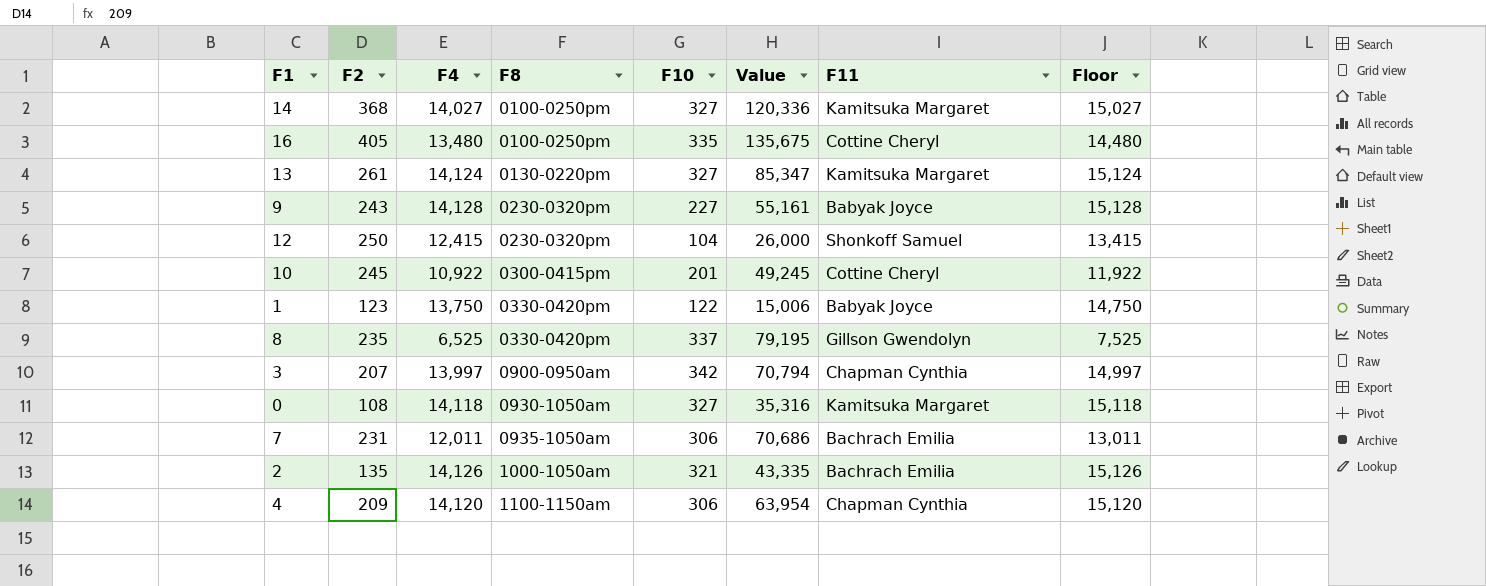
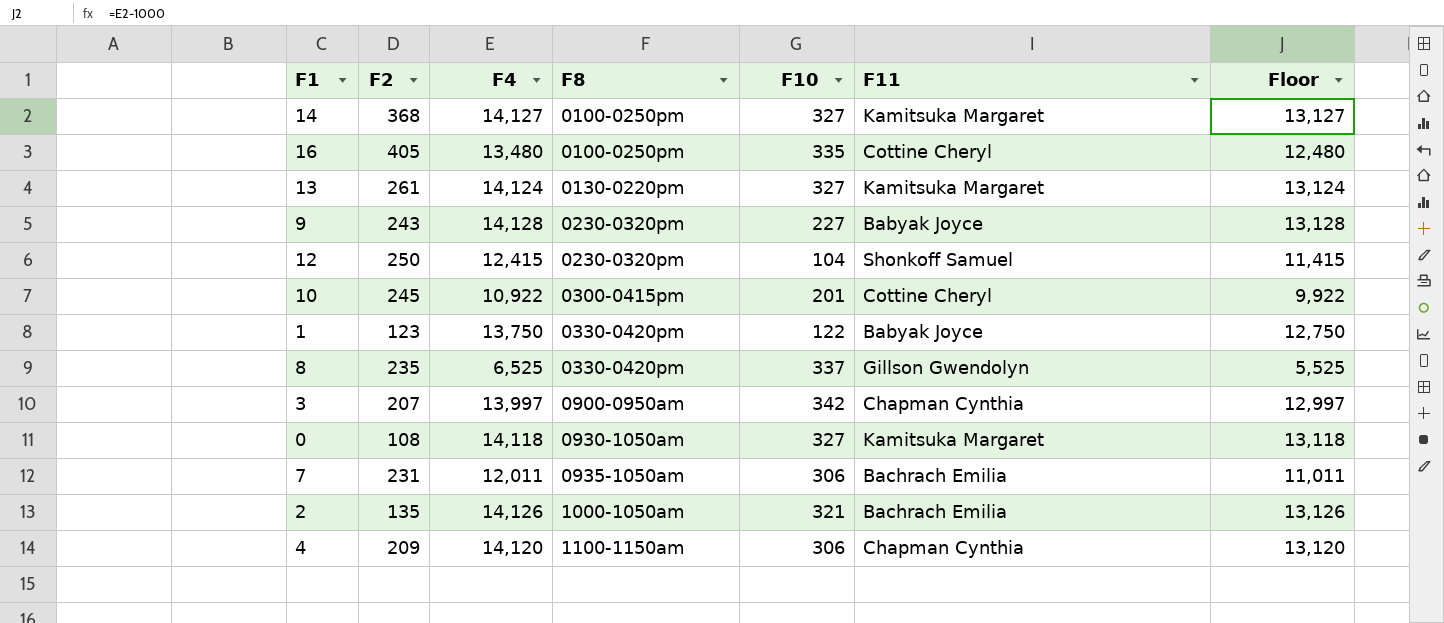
column Value | formula: [F2] * [F10] -> none
column Floor | formula: [F4] + 1000 -> [F4] - 1000
14 | F4: 14,027 -> 14,127

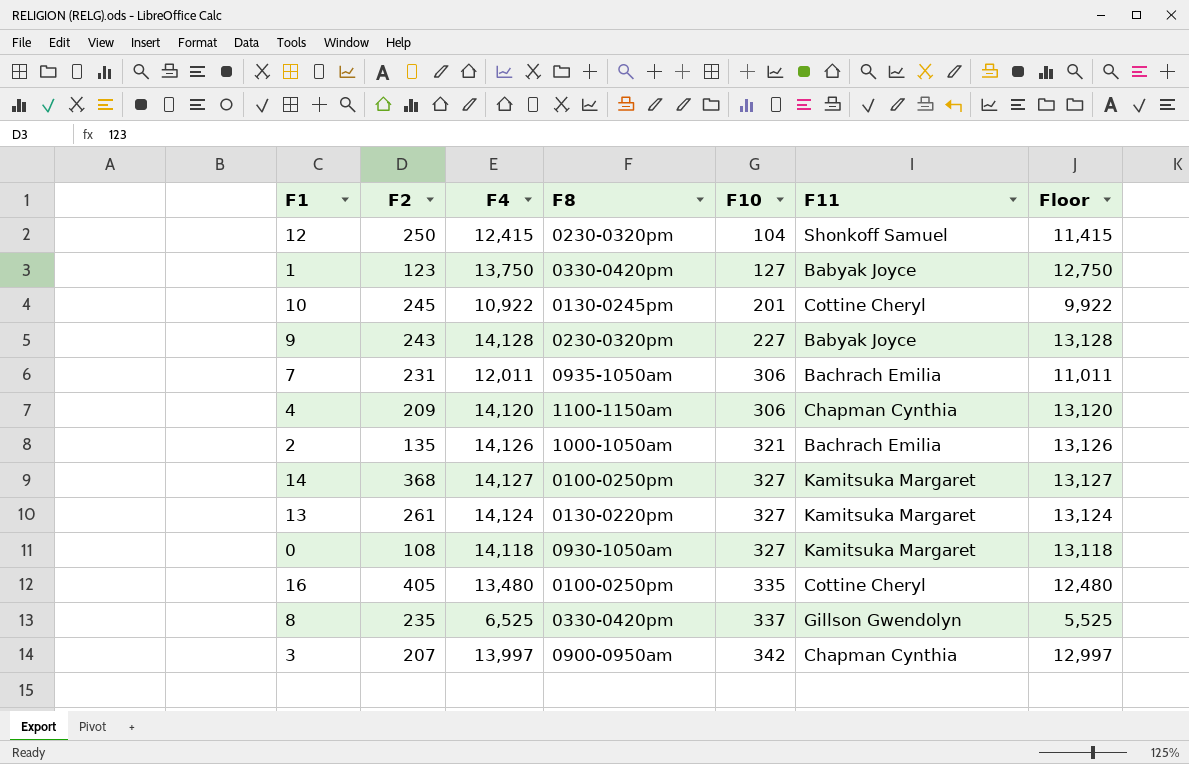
row order: F8 ascending -> F10 ascending
1 | F10: 122 -> 127
10 | F8: 0300-0415pm -> 0130-0245pm

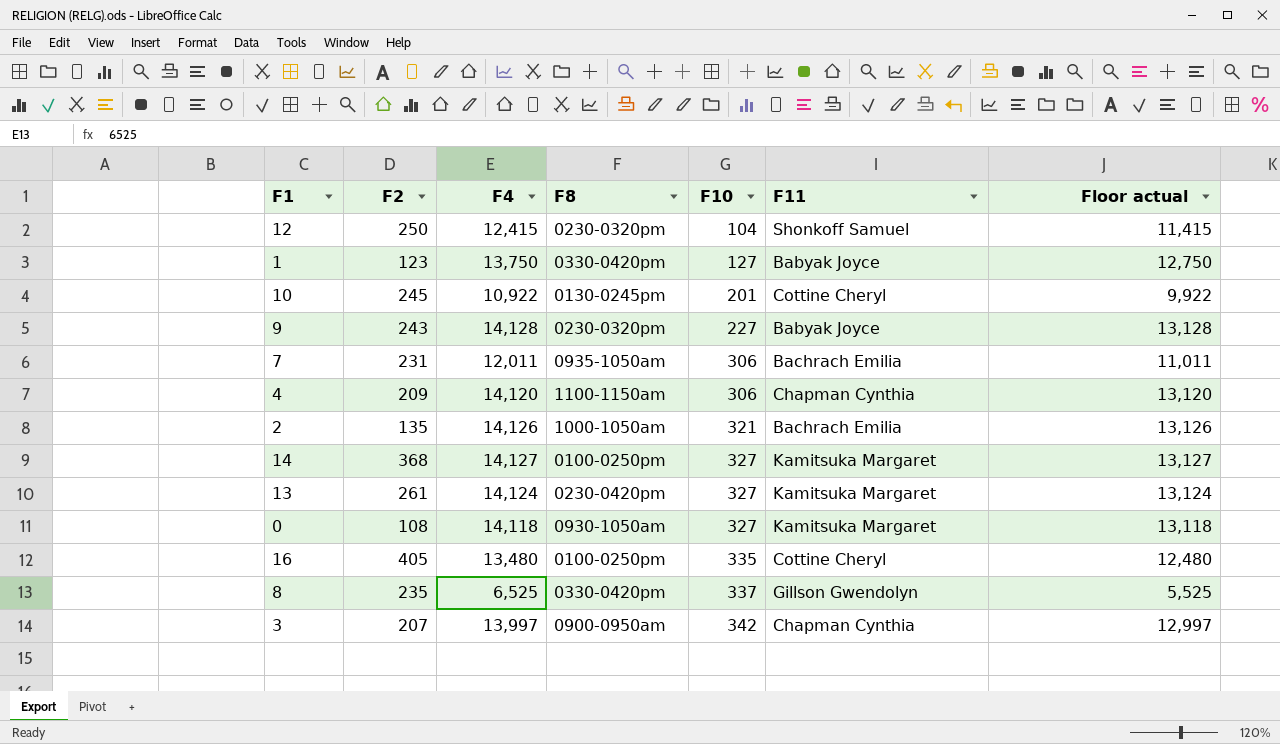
column name: Floor -> Floor actual
13 | F8: 0130-0220pm -> 0230-0420pm

